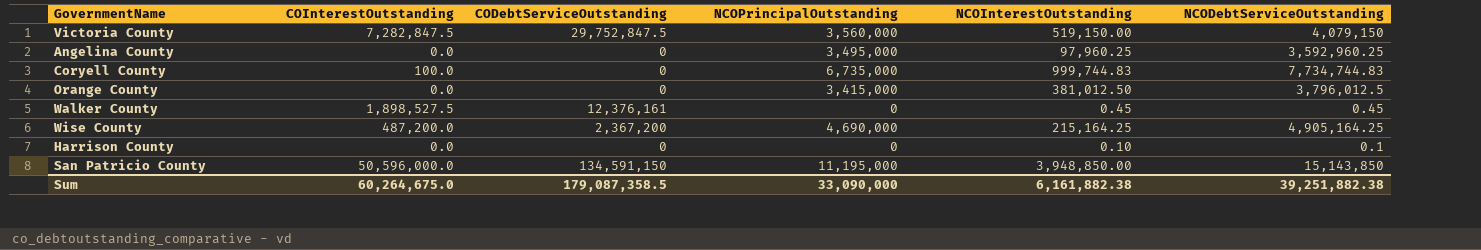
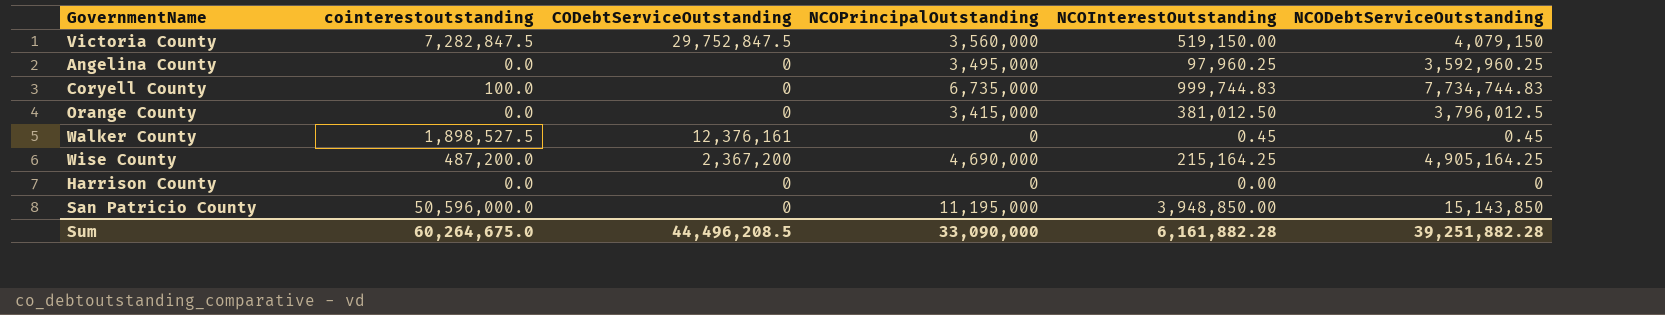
column name: COInterestOutstanding -> cointerestoutstanding
Harrison County | NCOInterestOutstanding: 0.10 -> 0.00
Harrison County | NCODebtServiceOutstanding: 0.1 -> 0
San Patricio County | CODebtServiceOutstanding: 134,591,150 -> 0
Sum | CODebtServiceOutstanding: 179,087,358.5 -> 44,496,208.5
Sum | NCOInterestOutstanding: 6,161,882.38 -> 6,161,882.28
Sum | NCODebtServiceOutstanding: 39,251,882.38 -> 39,251,882.28

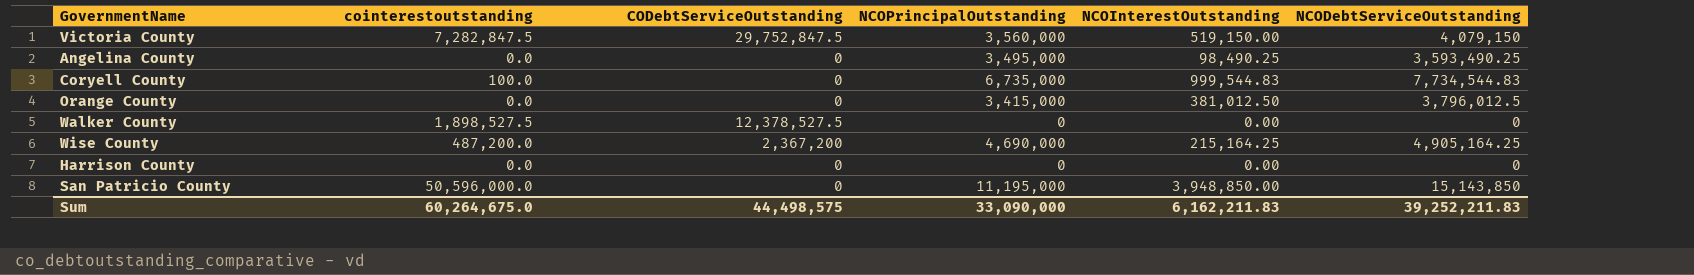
Angelina County | NCOInterestOutstanding: 97,960.25 -> 98,490.25
Angelina County | NCODebtServiceOutstanding: 3,592,960.25 -> 3,593,490.25
Coryell County | NCOInterestOutstanding: 999,744.83 -> 999,544.83
Coryell County | NCODebtServiceOutstanding: 7,734,744.83 -> 7,734,544.83
Walker County | CODebtServiceOutstanding: 12,376,161 -> 12,378,527.5
Walker County | NCOInterestOutstanding: 0.45 -> 0.00
Walker County | NCODebtServiceOutstanding: 0.45 -> 0
Sum | CODebtServiceOutstanding: 44,496,208.5 -> 44,498,575
Sum | NCOInterestOutstanding: 6,161,882.28 -> 6,162,211.83
Sum | NCODebtServiceOutstanding: 39,251,882.28 -> 39,252,211.83

